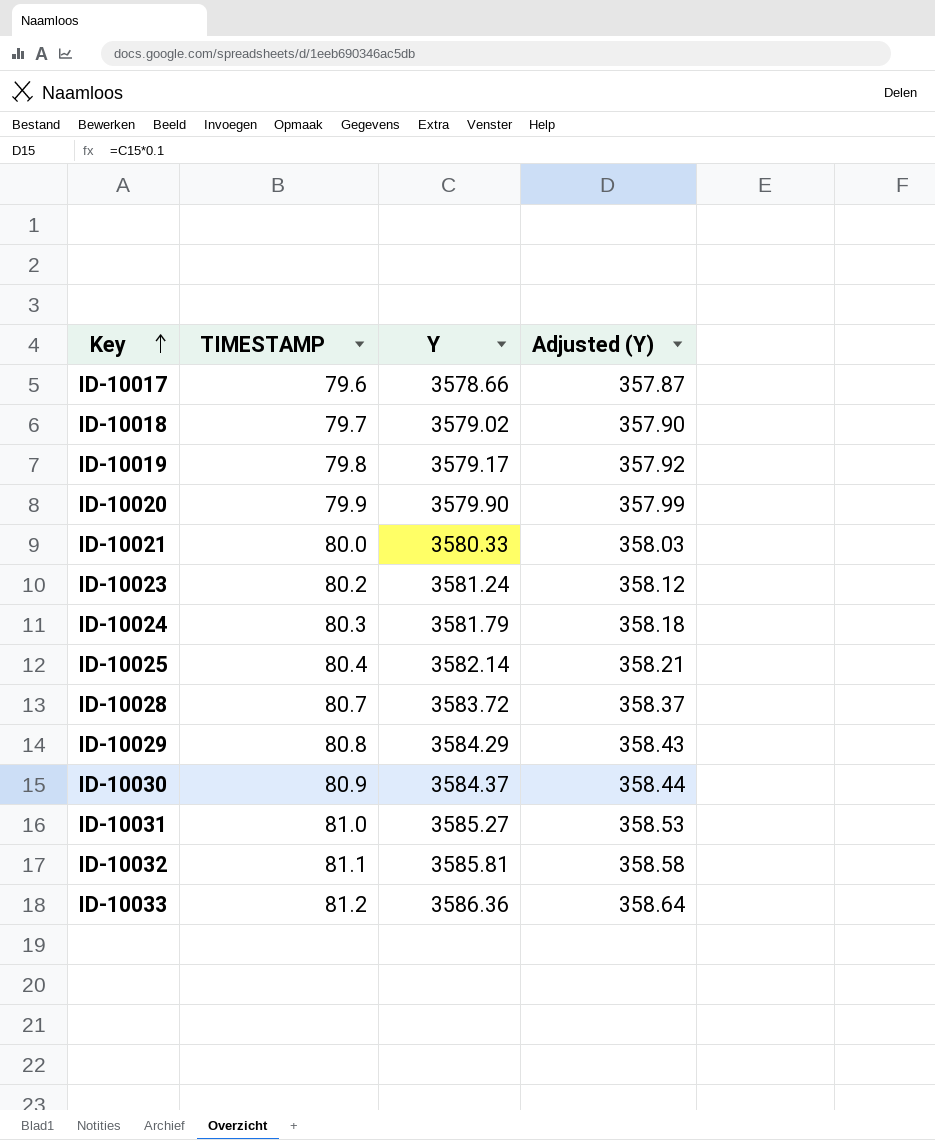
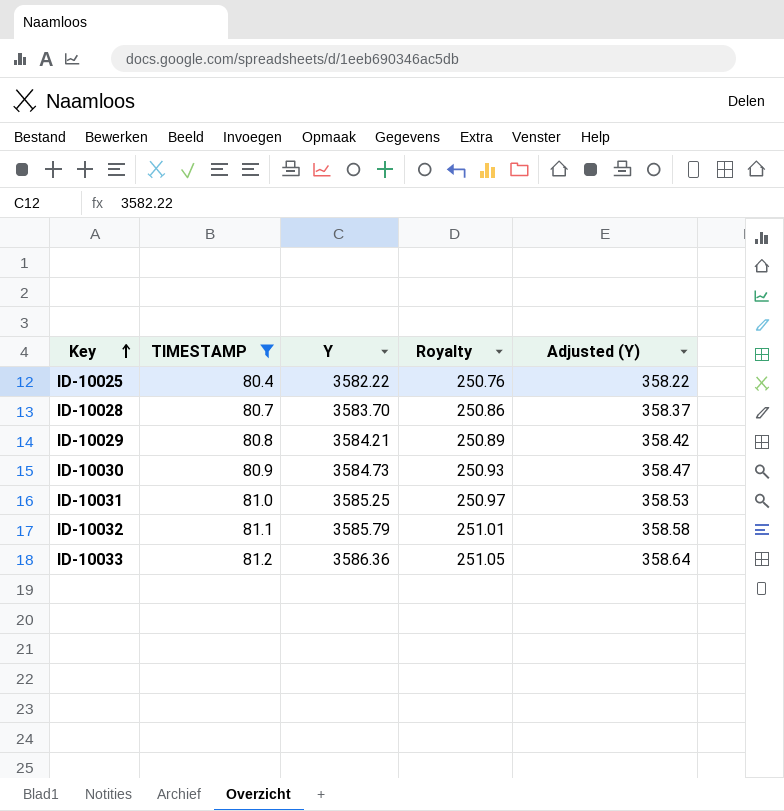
filter: none -> TIMESTAMP >= 80.4
column Royalty | formula: none -> [Y] * 0.07
ID-10025 | Y: 3582.14 -> 3582.22
ID-10025 | Adjusted (Y): 358.21 -> 358.22
ID-10028 | Y: 3583.72 -> 3583.70
ID-10029 | Y: 3584.29 -> 3584.21
ID-10029 | Adjusted (Y): 358.43 -> 358.42
ID-10030 | Y: 3584.37 -> 3584.73
ID-10030 | Adjusted (Y): 358.44 -> 358.47
ID-10031 | Y: 3585.27 -> 3585.25
ID-10032 | Y: 3585.81 -> 3585.79

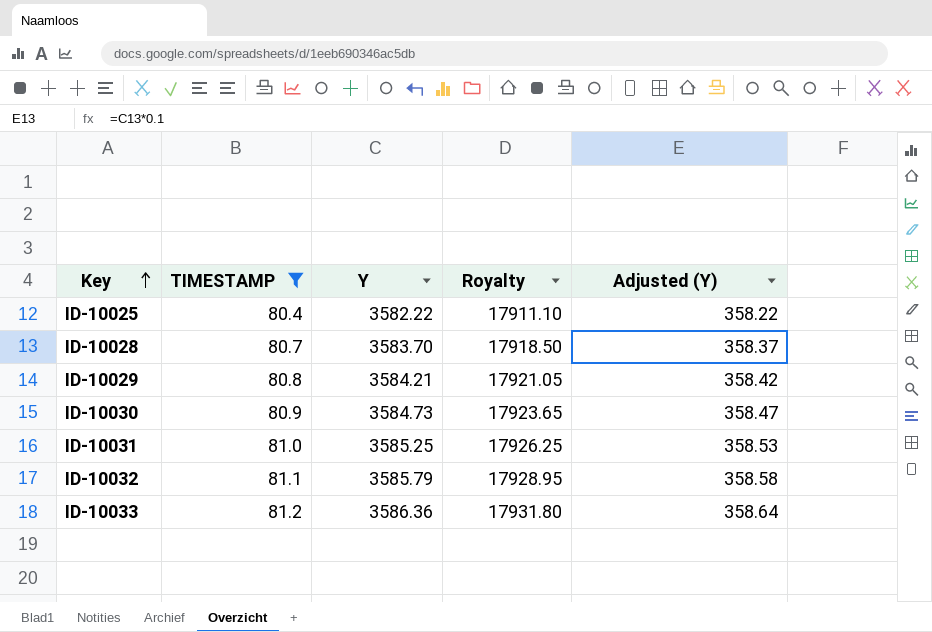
column Royalty | formula: [Y] * 0.07 -> [Y] * 5

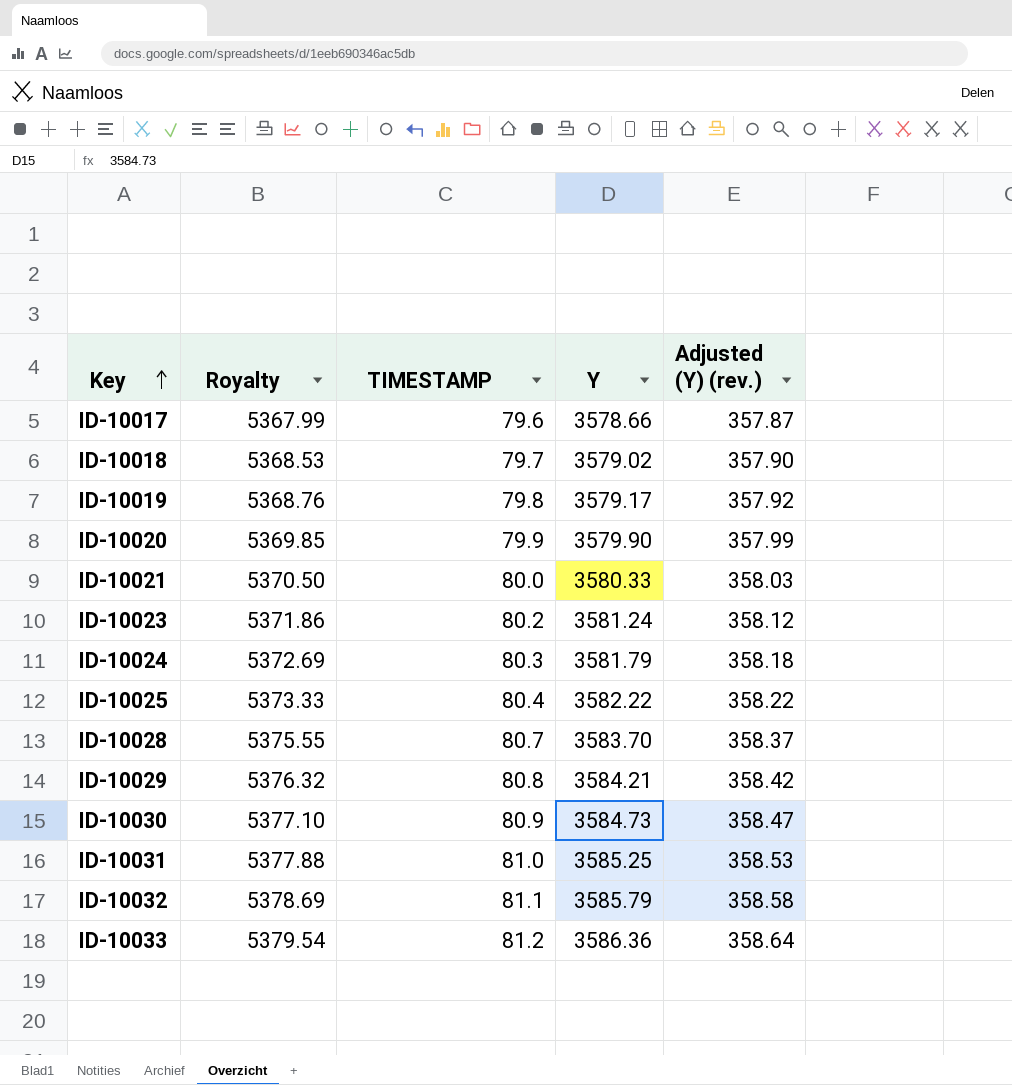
filter: TIMESTAMP >= 80.4 -> none
column Royalty | formula: [Y] * 5 -> [Y] * 1.5
column Royalty | position: 4 -> 2
column name: Adjusted (Y) -> Adjusted (Y) (rev.)

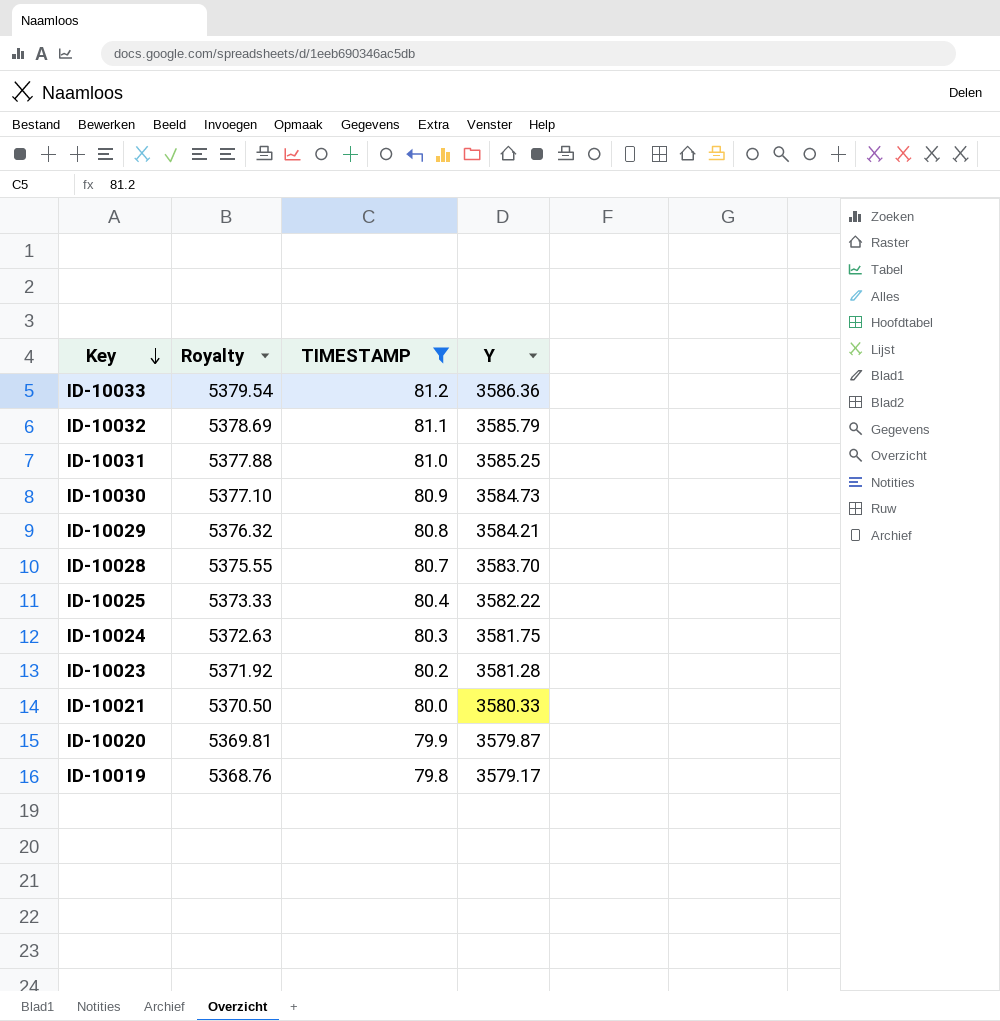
filter: none -> TIMESTAMP >= 79.8
row order: Key ascending -> Key descending
column Adjusted (Y) (rev.) | formula: [Y] * 0.1 -> none
ID-10024 | Royalty: 5372.69 -> 5372.63
ID-10024 | Y: 3581.79 -> 3581.75
ID-10023 | Royalty: 5371.86 -> 5371.92
ID-10023 | Y: 3581.24 -> 3581.28
ID-10020 | Royalty: 5369.85 -> 5369.81
ID-10020 | Y: 3579.90 -> 3579.87

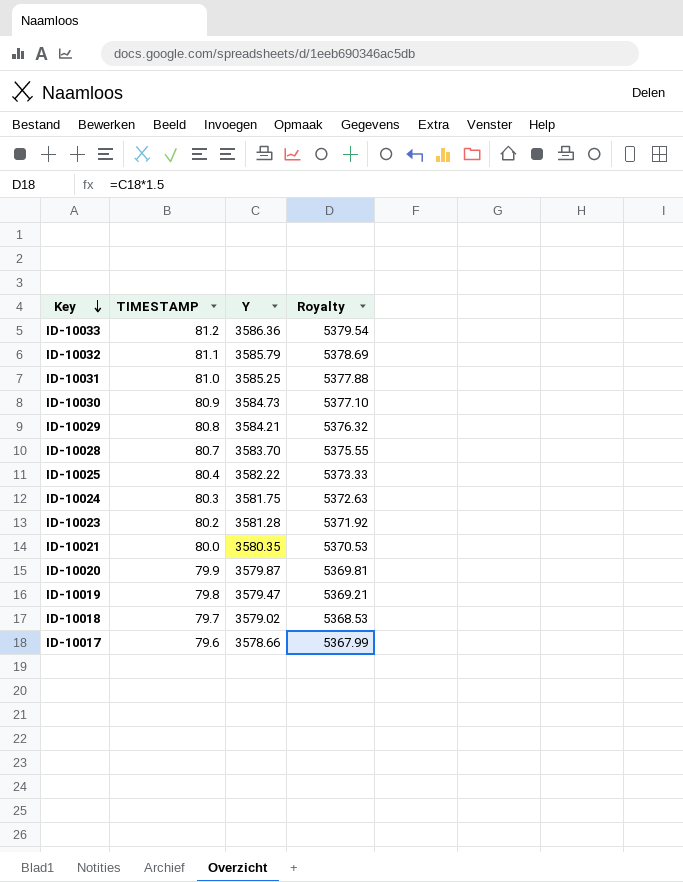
filter: TIMESTAMP >= 79.8 -> none
column Royalty | position: 2 -> 4
ID-10021 | Y: 3580.33 -> 3580.35
ID-10021 | Royalty: 5370.50 -> 5370.53
ID-10019 | Y: 3579.17 -> 3579.47
ID-10019 | Royalty: 5368.76 -> 5369.21

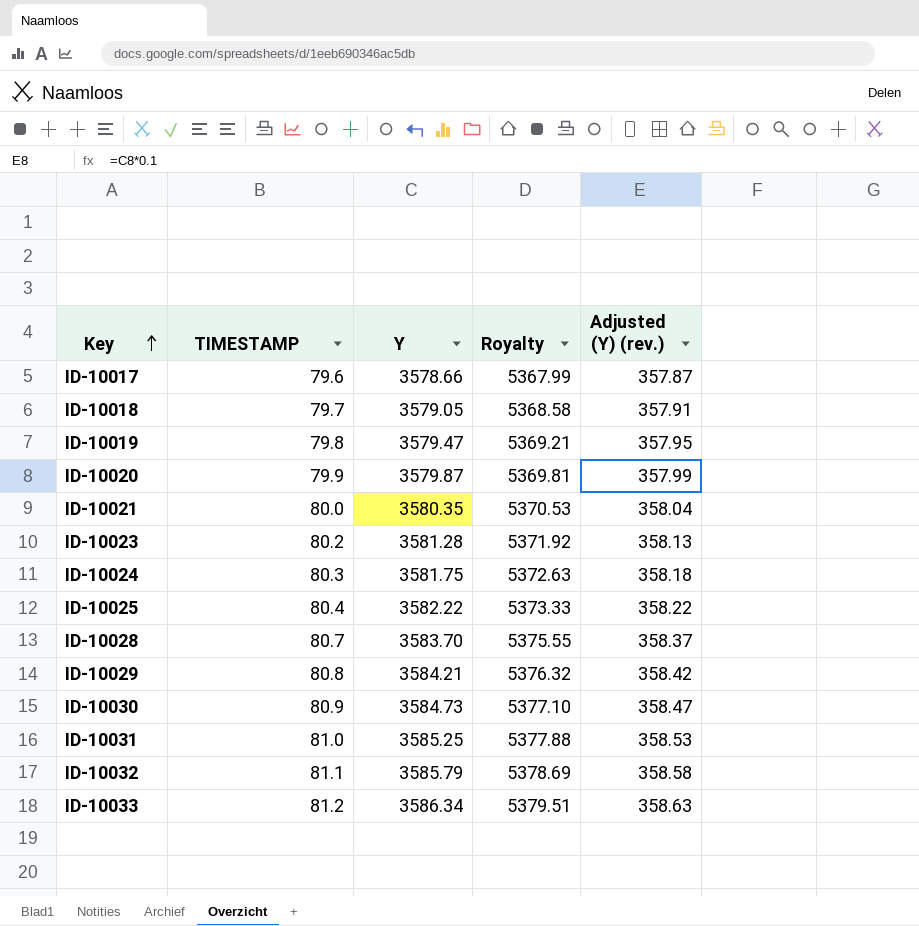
row order: Key descending -> Key ascending
column Adjusted (Y) (rev.) | formula: none -> [Y] * 0.1
ID-10018 | Y: 3579.02 -> 3579.05
ID-10018 | Royalty: 5368.53 -> 5368.58
ID-10033 | Y: 3586.36 -> 3586.34
ID-10033 | Royalty: 5379.54 -> 5379.51

